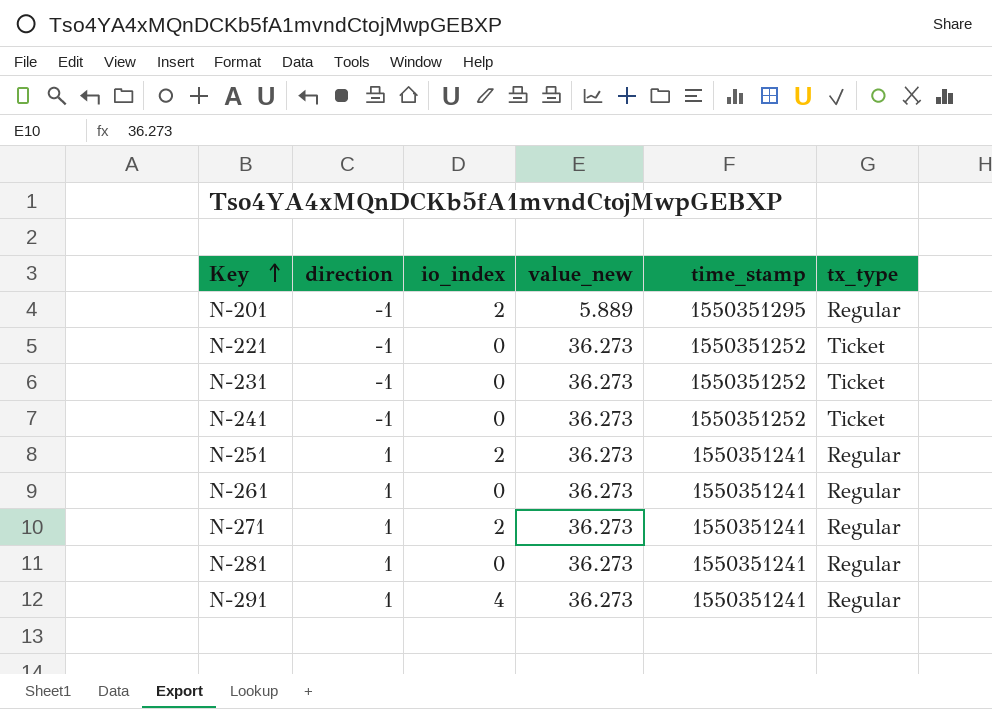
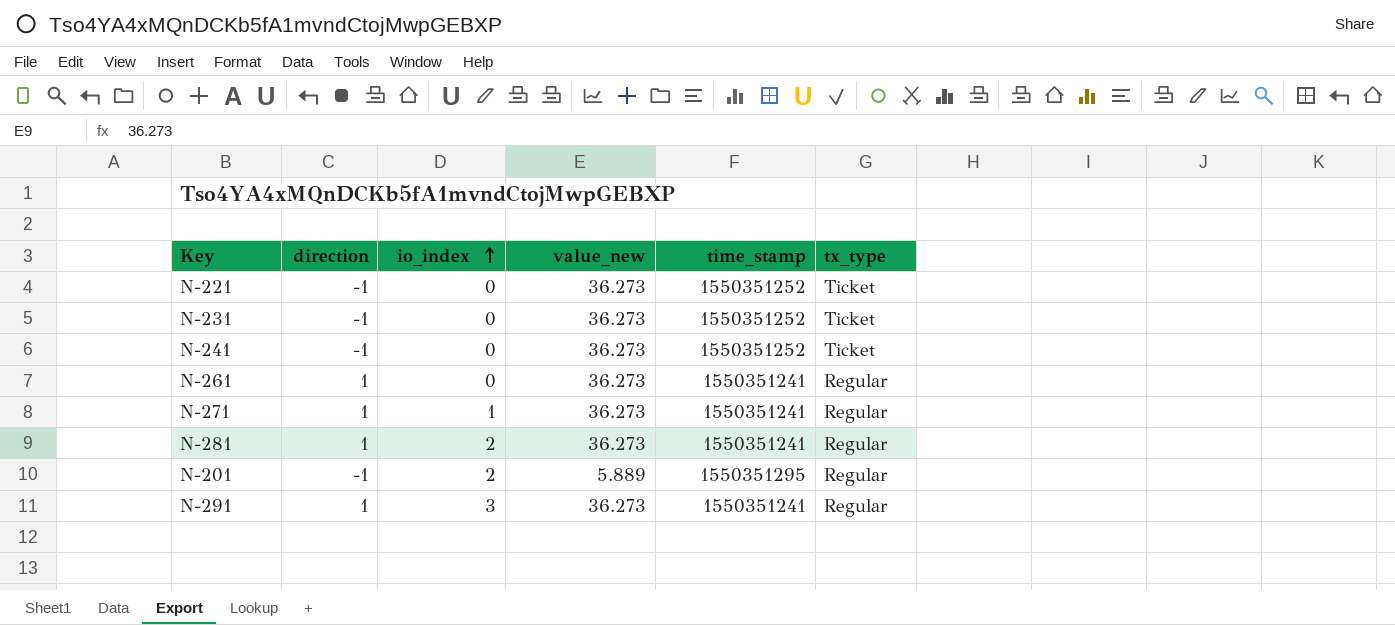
row order: Key ascending -> io_index ascending
row N-251: 1 | 2 | 36.273 | 1550351241 | Regular -> none
N-271 | io_index: 2 -> 1
N-281 | io_index: 0 -> 2
N-291 | io_index: 4 -> 3

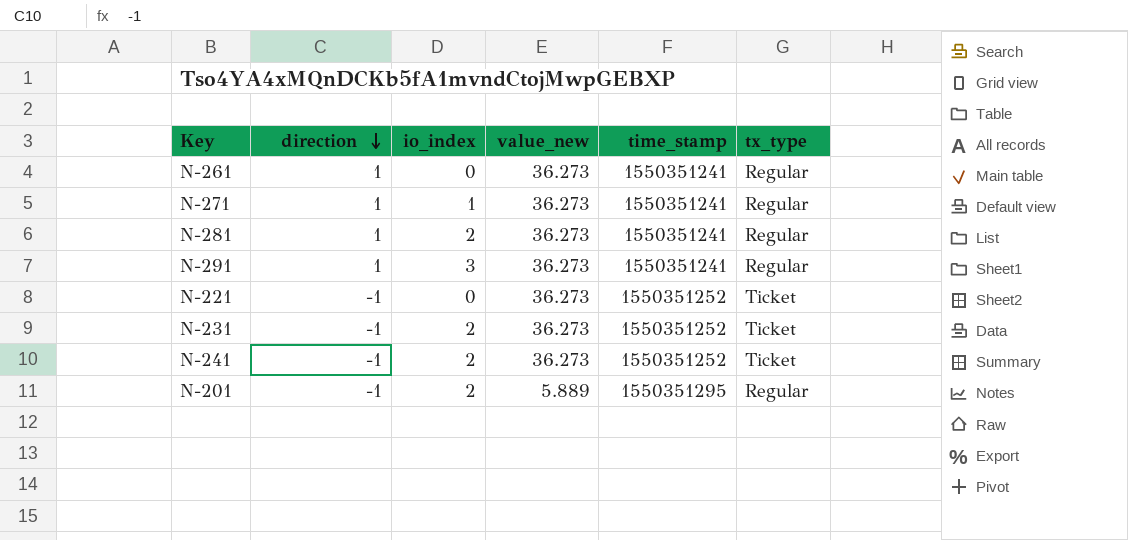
row order: io_index ascending -> direction descending
N-231 | io_index: 0 -> 2
N-241 | io_index: 0 -> 2

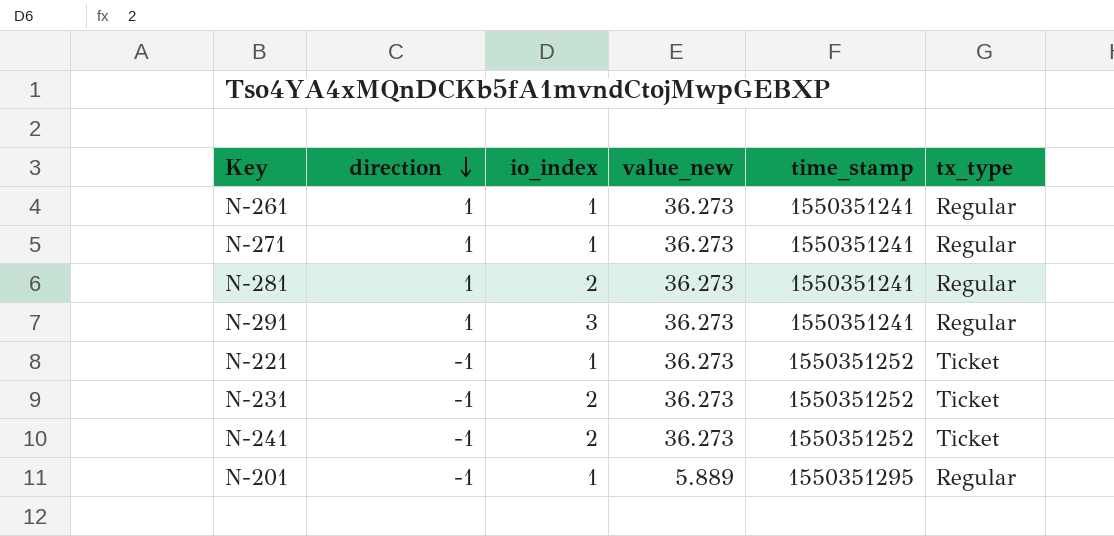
N-261 | io_index: 0 -> 1
N-221 | io_index: 0 -> 1
N-201 | io_index: 2 -> 1

